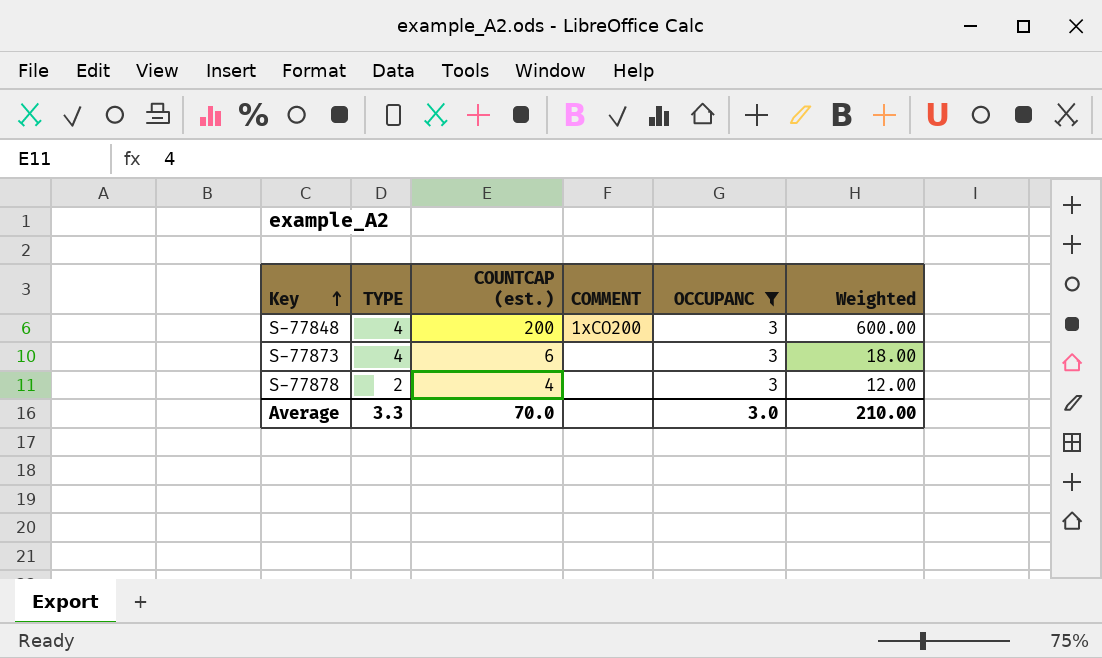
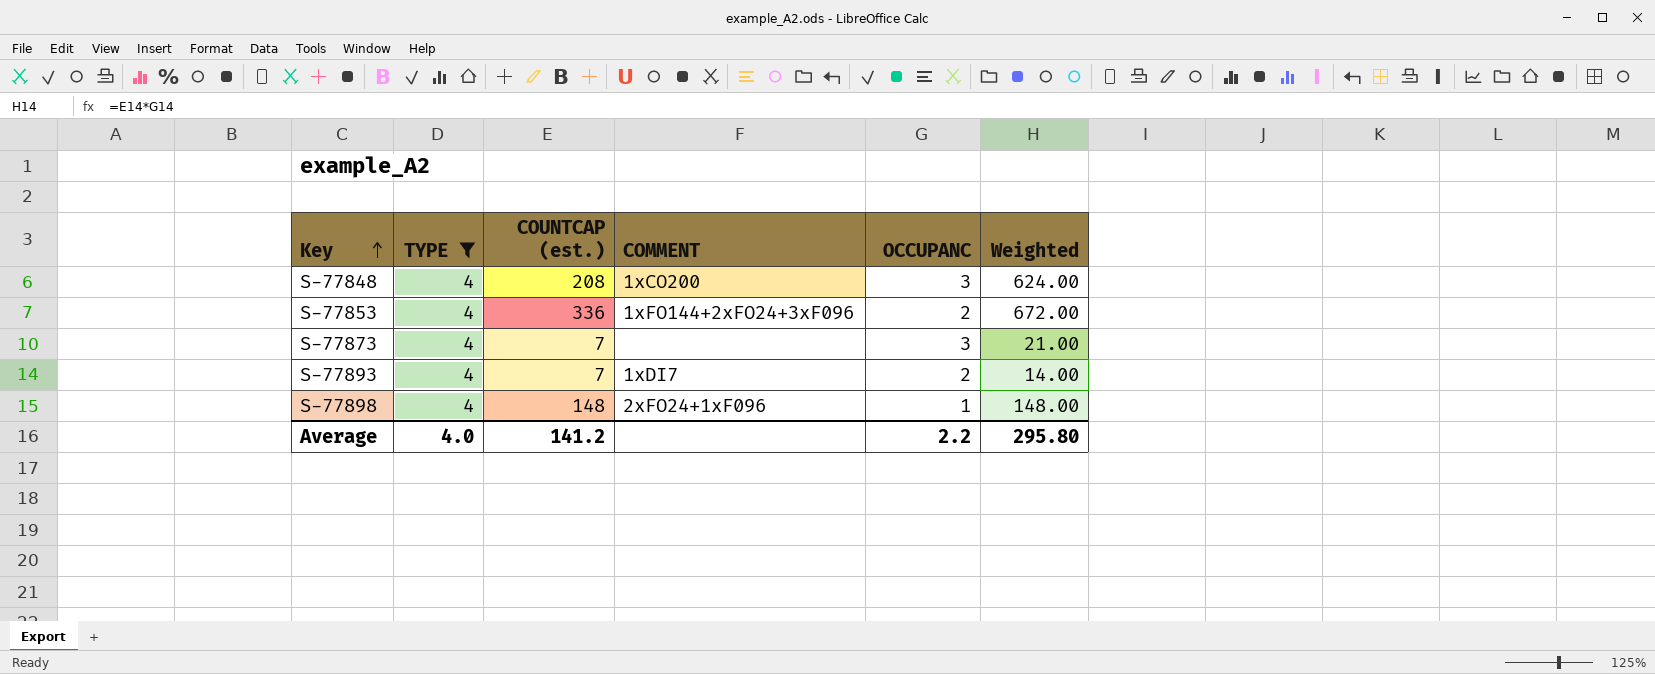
filter: OCCUPANC = 3 -> TYPE = 4
S-77848 | COUNTCAP (est.): 200 -> 208
S-77848 | Weighted: 600.00 -> 624.00
S-77873 | COUNTCAP (est.): 6 -> 7
S-77873 | Weighted: 18.00 -> 21.00
Average | TYPE: 3.3 -> 4.0
Average | COUNTCAP (est.): 70.0 -> 141.2
Average | OCCUPANC: 3.0 -> 2.2
Average | Weighted: 210.00 -> 295.80

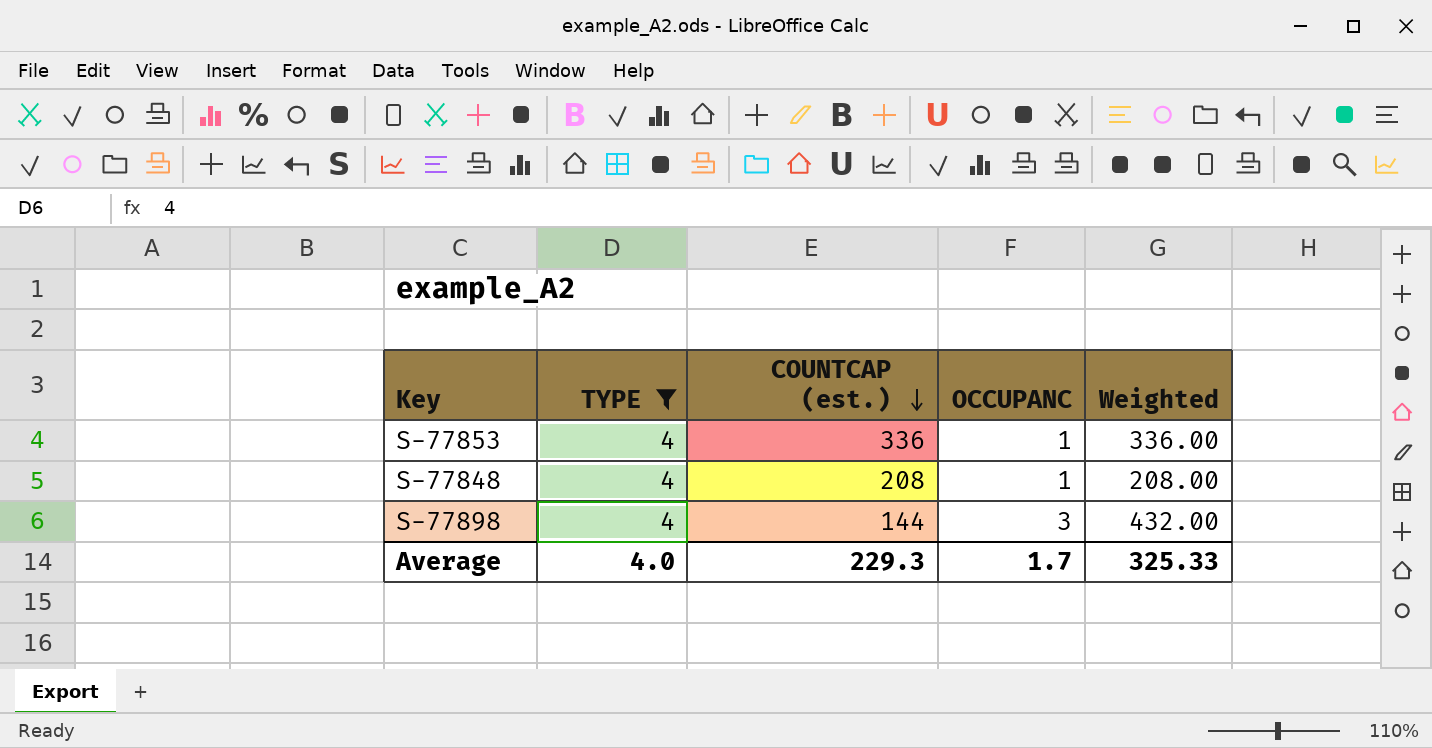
row order: Key ascending -> COUNTCAP (est.) descending
column COMMENT | position: 4 -> none
row S-77873: 4 | 7 | none | 3 | 21.00 -> none
row S-77893: 4 | 7 | 1xDΙ7 | 2 | 14.00 -> none
S-77853 | OCCUPANC: 2 -> 1
S-77853 | Weighted: 672.00 -> 336.00
S-77848 | OCCUPANC: 3 -> 1
S-77848 | Weighted: 624.00 -> 208.00
S-77898 | COUNTCAP (est.): 148 -> 144
S-77898 | OCCUPANC: 1 -> 3
S-77898 | Weighted: 148.00 -> 432.00
Average | COUNTCAP (est.): 141.2 -> 229.3
Average | OCCUPANC: 2.2 -> 1.7
Average | Weighted: 295.80 -> 325.33

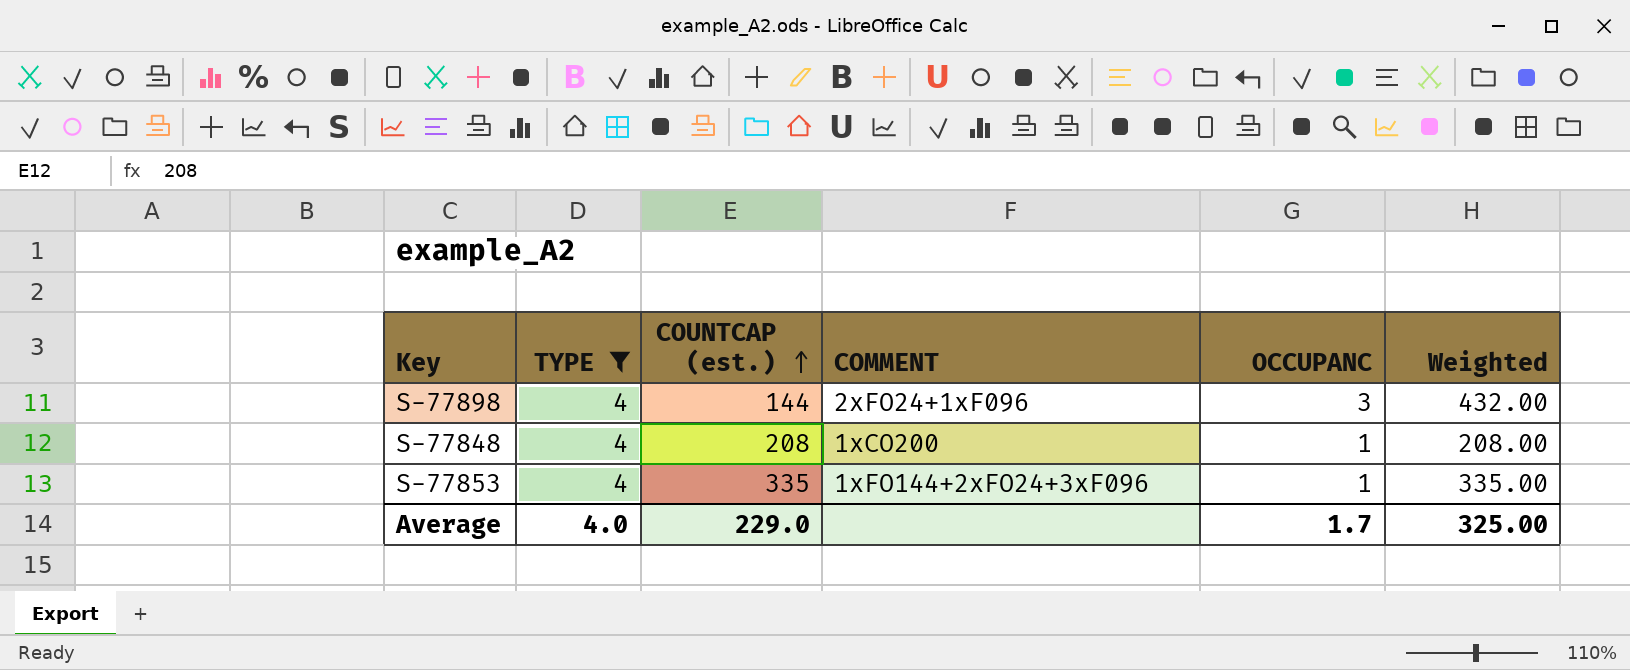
row order: COUNTCAP (est.) descending -> COUNTCAP (est.) ascending
column COMMENT | position: none -> 4
S-77853 | COUNTCAP (est.): 336 -> 335
S-77853 | Weighted: 336.00 -> 335.00
Average | COUNTCAP (est.): 229.3 -> 229.0
Average | Weighted: 325.33 -> 325.00

